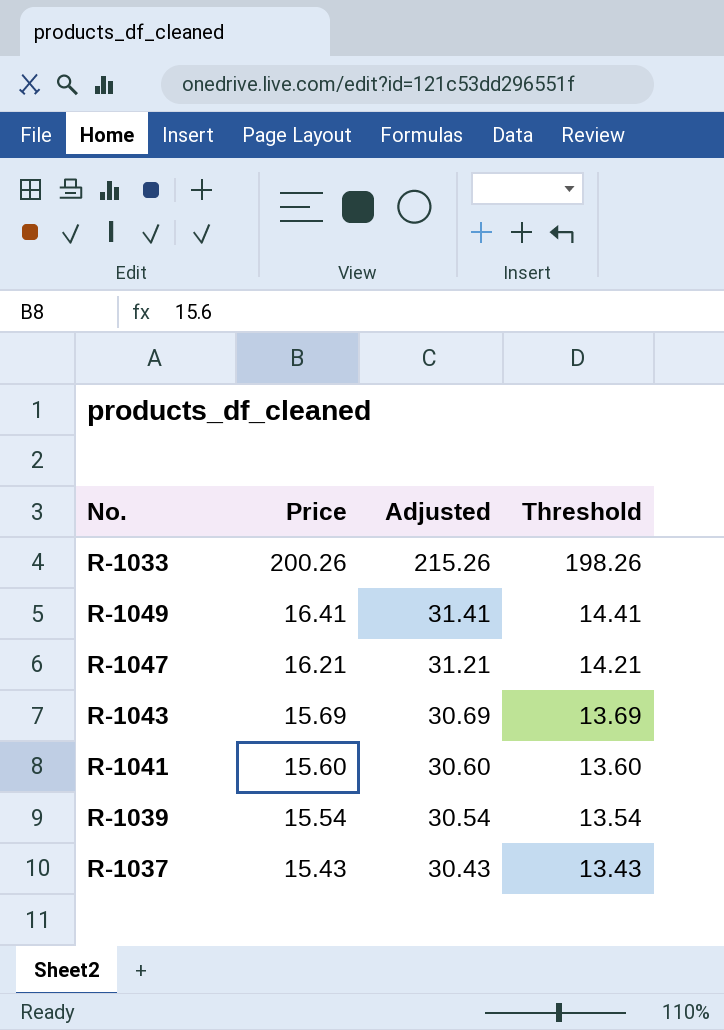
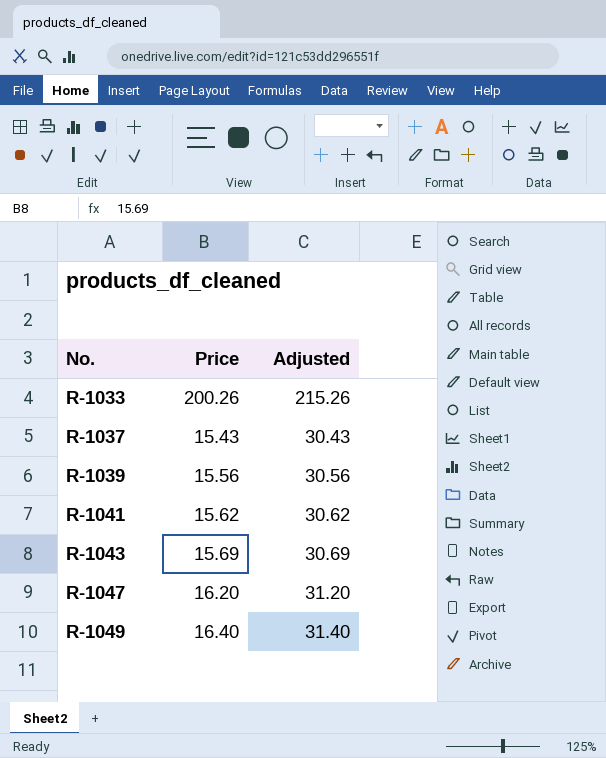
row order: Price descending -> No. ascending
column Threshold | formula: [Price] - 2 -> none
R-1039 | Price: 15.54 -> 15.56
R-1039 | Adjusted: 30.54 -> 30.56
R-1041 | Price: 15.60 -> 15.62
R-1041 | Adjusted: 30.60 -> 30.62
R-1047 | Price: 16.21 -> 16.20
R-1047 | Adjusted: 31.21 -> 31.20
R-1049 | Price: 16.41 -> 16.40
R-1049 | Adjusted: 31.41 -> 31.40

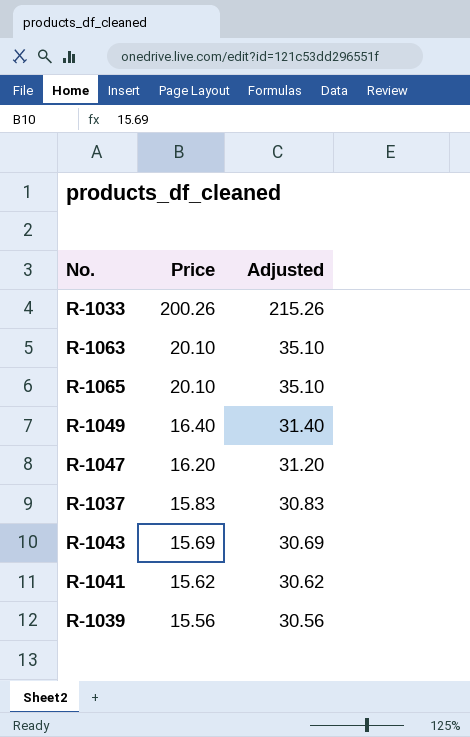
row order: No. ascending -> Price descending
row R-1063: none -> 20.10 | 35.10
row R-1065: none -> 20.10 | 35.10
R-1037 | Price: 15.43 -> 15.83
R-1037 | Adjusted: 30.43 -> 30.83

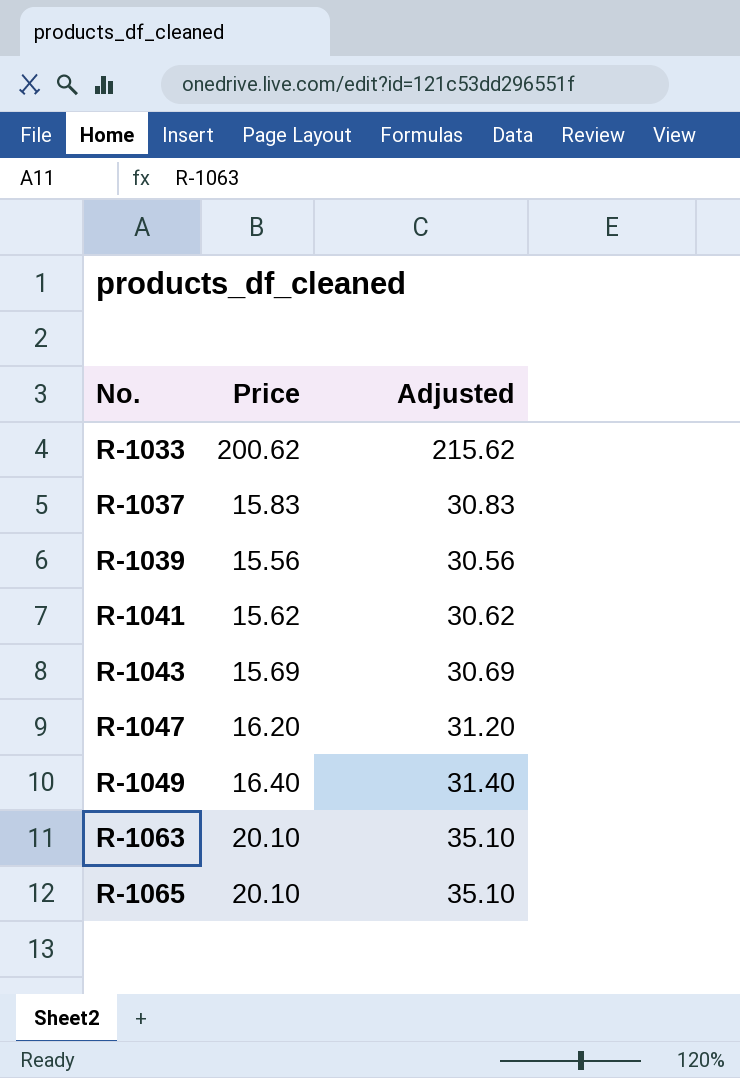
row order: Price descending -> No. ascending
R-1033 | Price: 200.26 -> 200.62
R-1033 | Adjusted: 215.26 -> 215.62

